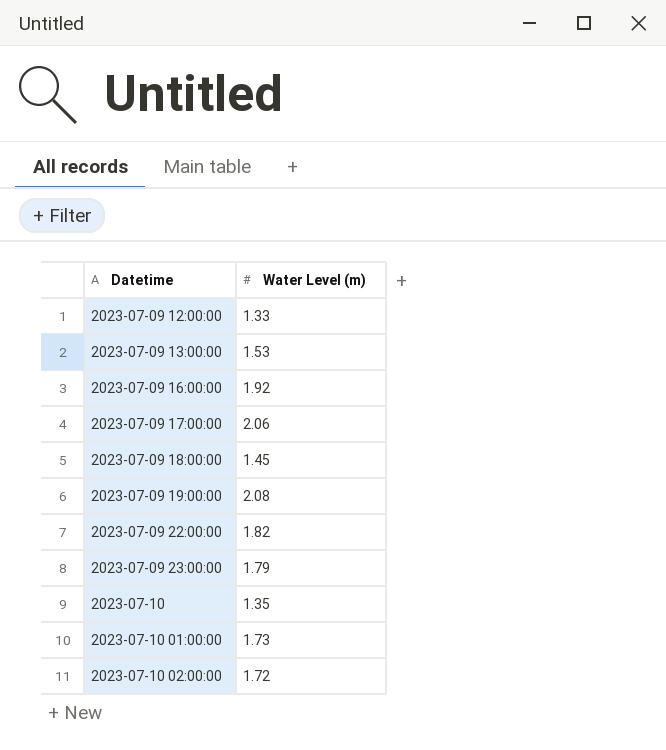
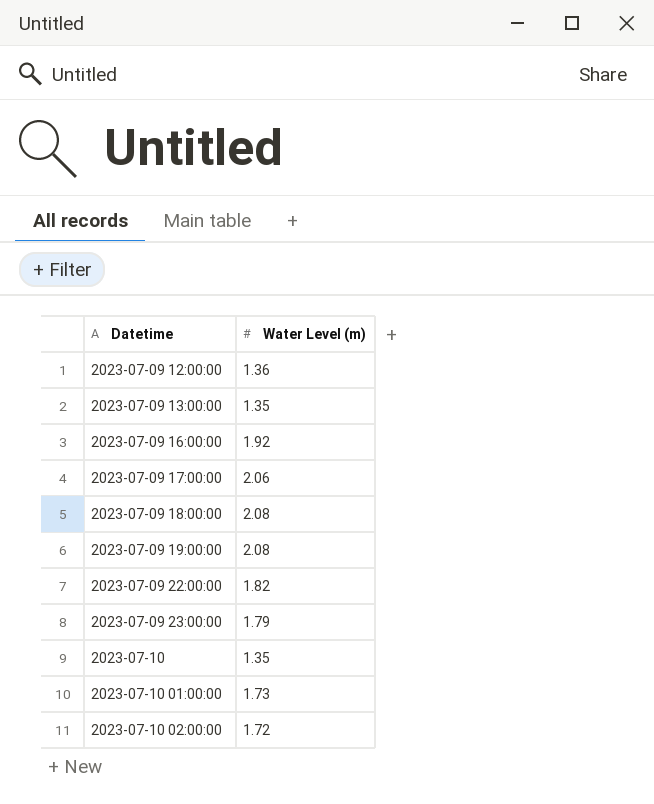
2023-07-09 12:00:00 | Water Level (m): 1.33 -> 1.36
2023-07-09 13:00:00 | Water Level (m): 1.53 -> 1.35
2023-07-09 18:00:00 | Water Level (m): 1.45 -> 2.08

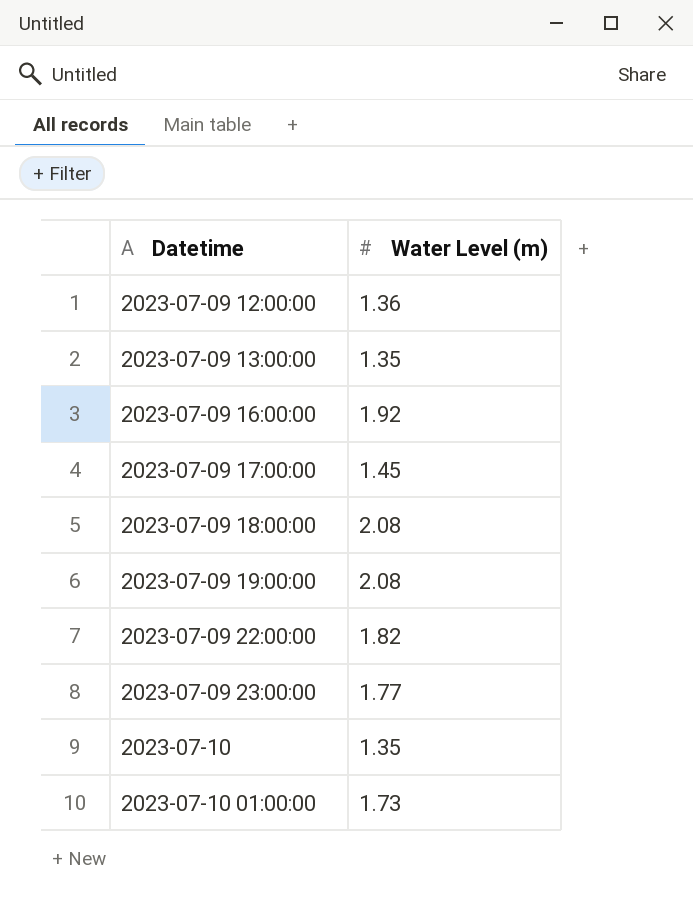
row 2023-07-10 02:00:00: 1.72 -> none
2023-07-09 17:00:00 | Water Level (m): 2.06 -> 1.45
2023-07-09 23:00:00 | Water Level (m): 1.79 -> 1.77

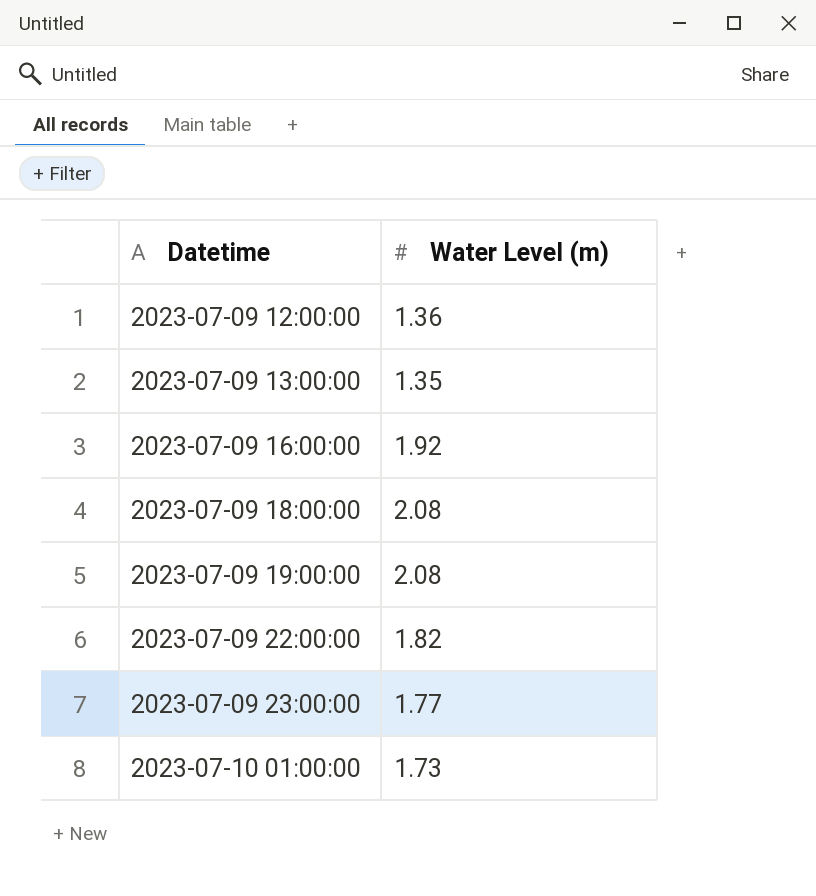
row 2023-07-09 17:00:00: 1.45 -> none
row 2023-07-10: 1.35 -> none

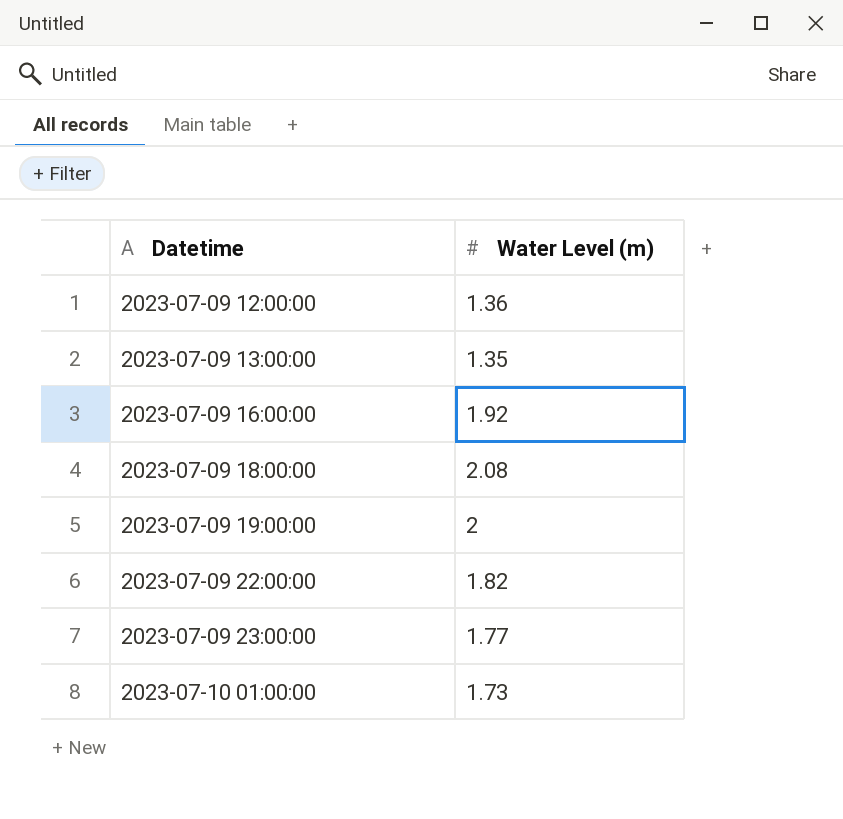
2023-07-09 19:00:00 | Water Level (m): 2.08 -> 2

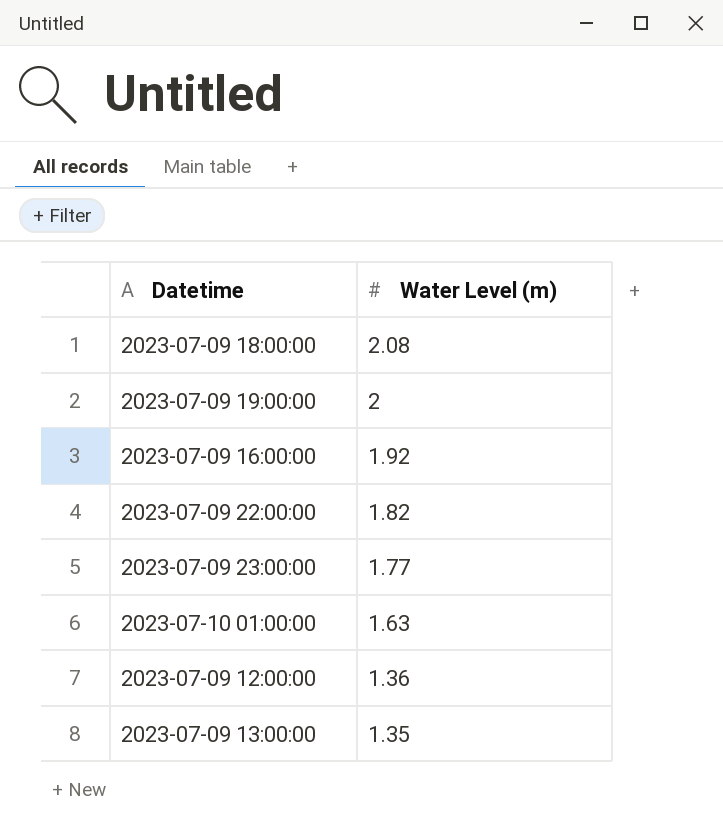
row order: Datetime ascending -> Water Level (m) descending
2023-07-10 01:00:00 | Water Level (m): 1.73 -> 1.63

